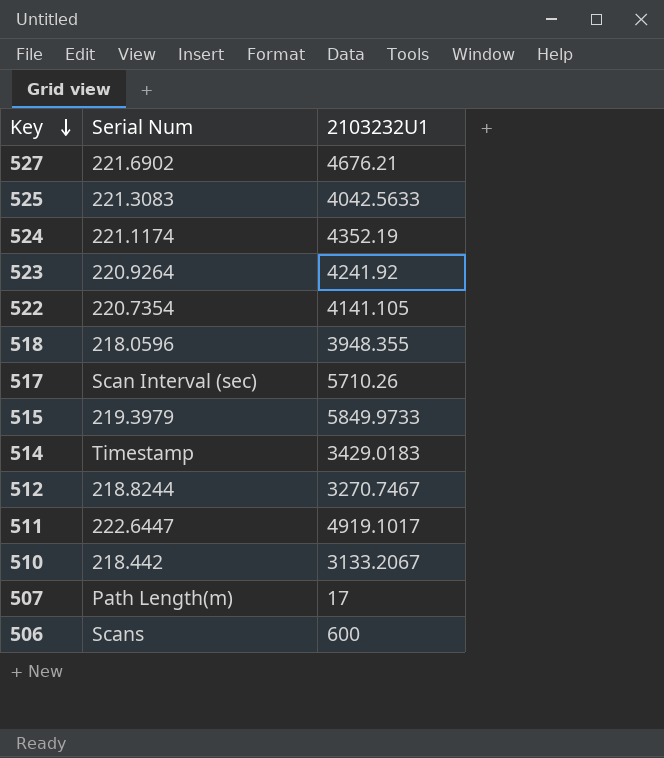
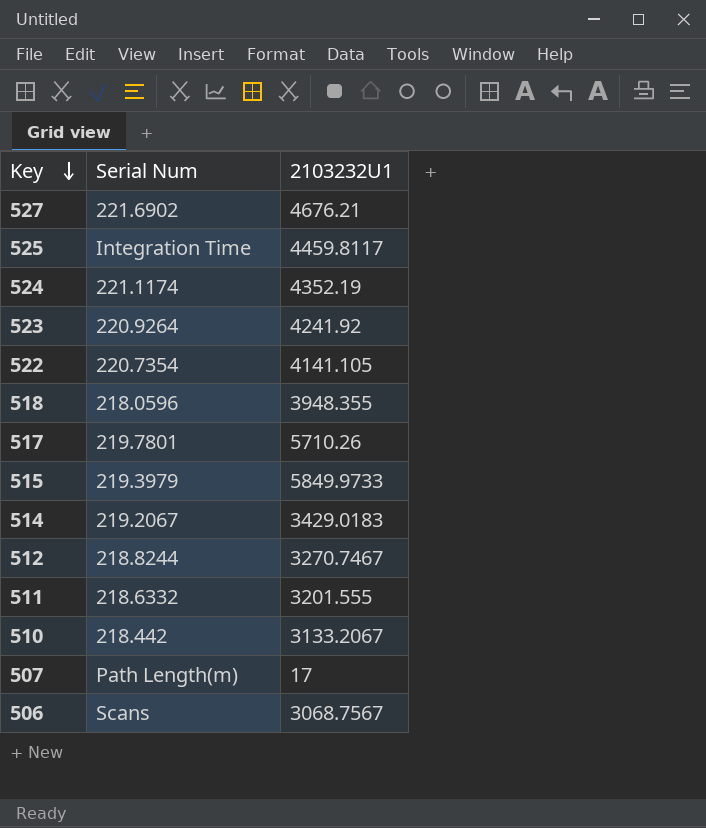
525 | Serial Num: 221.3083 -> Integration Time
525 | 2103232U1: 4042.5633 -> 4459.8117
517 | Serial Num: Scan Interval (sec) -> 219.7801
514 | Serial Num: Timestamp -> 219.2067
511 | Serial Num: 222.6447 -> 218.6332
511 | 2103232U1: 4919.1017 -> 3201.555
506 | 2103232U1: 600 -> 3068.7567

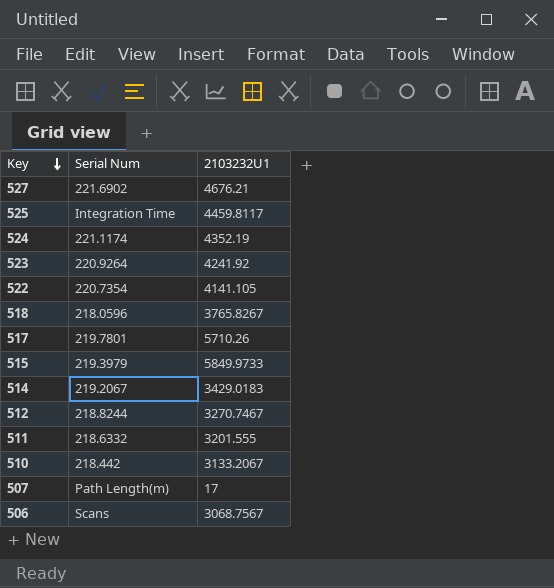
518 | 2103232U1: 3948.355 -> 3765.8267

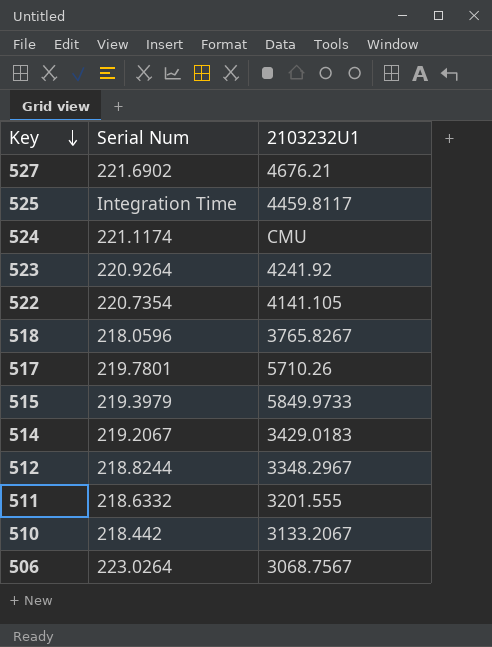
row 507: Path Length(m) | 17 -> none
524 | 2103232U1: 4352.19 -> CMU
512 | 2103232U1: 3270.7467 -> 3348.2967
506 | Serial Num: Scans -> 223.0264

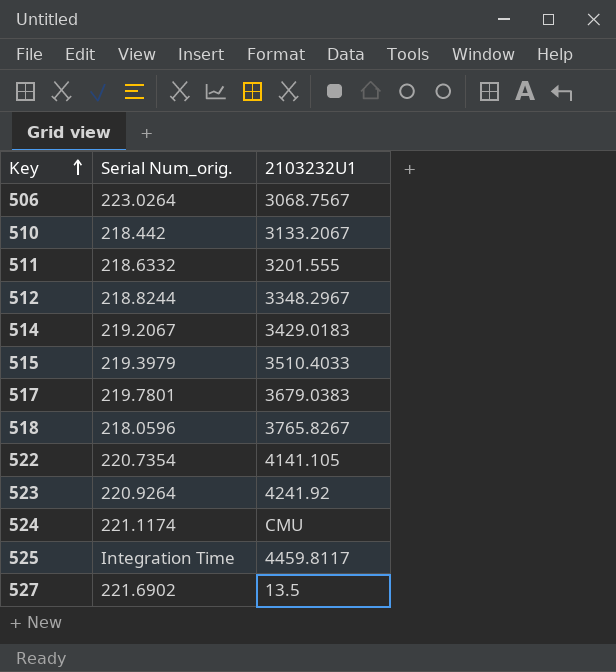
row order: Key descending -> Key ascending
column name: Serial Num -> Serial Num_orig.
515 | 2103232U1: 5849.9733 -> 3510.4033
517 | 2103232U1: 5710.26 -> 3679.0383
527 | 2103232U1: 4676.21 -> 13.5

